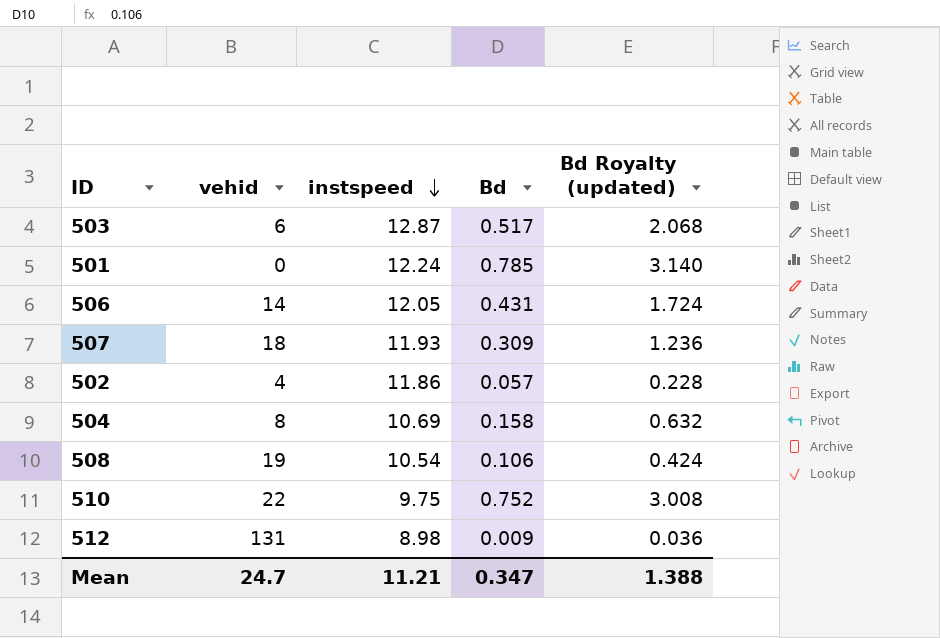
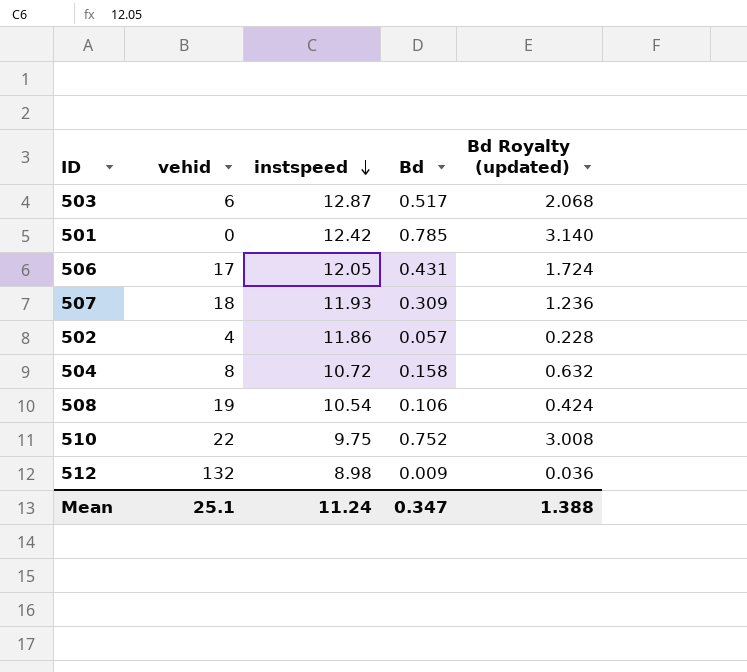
501 | instspeed: 12.24 -> 12.42
506 | vehid: 14 -> 17
504 | instspeed: 10.69 -> 10.72
512 | vehid: 131 -> 132
Mean | vehid: 24.7 -> 25.1
Mean | instspeed: 11.21 -> 11.24

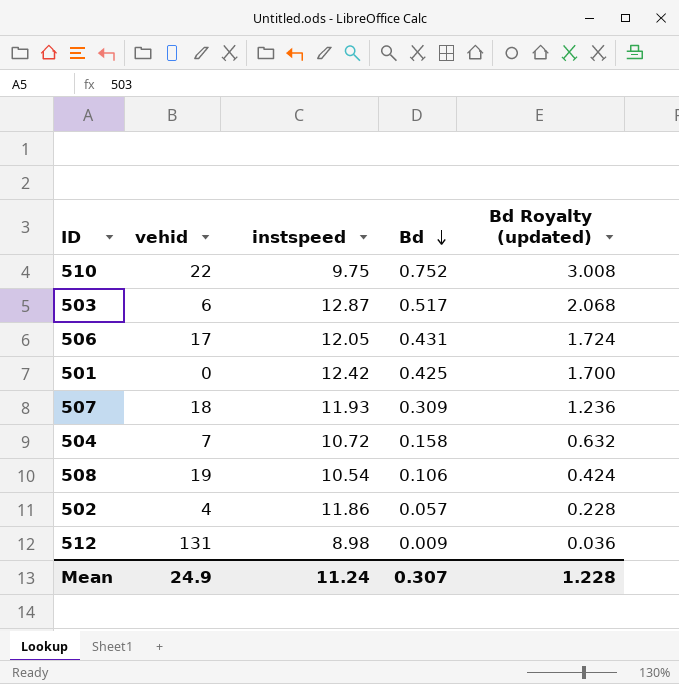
row order: instspeed descending -> Bd descending
501 | Bd: 0.785 -> 0.425
501 | Bd Royalty (updated): 3.140 -> 1.700
504 | vehid: 8 -> 7
512 | vehid: 132 -> 131
Mean | vehid: 25.1 -> 24.9
Mean | Bd: 0.347 -> 0.307
Mean | Bd Royalty (updated): 1.388 -> 1.228

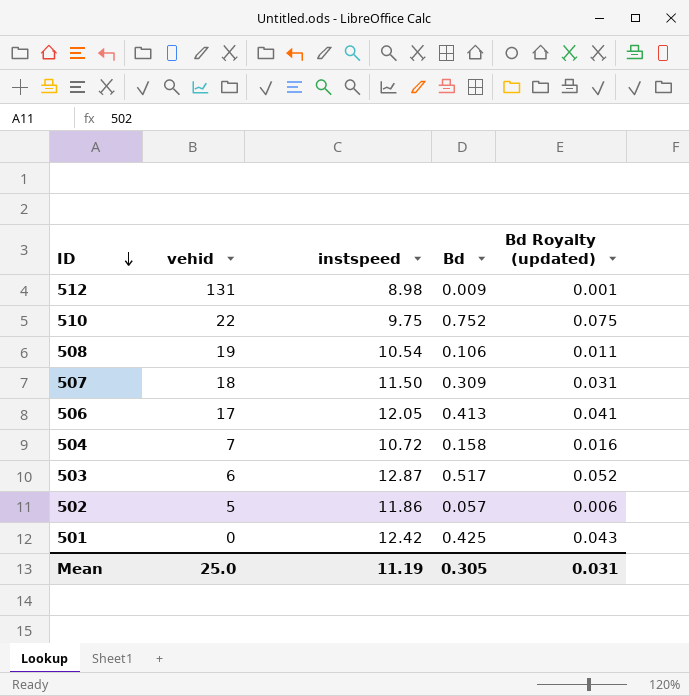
row order: Bd descending -> ID descending
column Bd Royalty (updated) | formula: [Bd] * 4 -> [Bd] * 0.1
507 | instspeed: 11.93 -> 11.50
506 | Bd: 0.431 -> 0.413
502 | vehid: 4 -> 5
Mean | vehid: 24.9 -> 25.0
Mean | instspeed: 11.24 -> 11.19
Mean | Bd: 0.307 -> 0.305
Mean | Bd Royalty (updated): 1.228 -> 0.031

